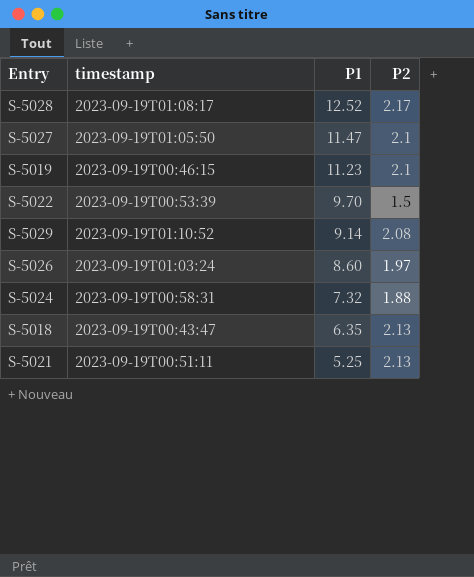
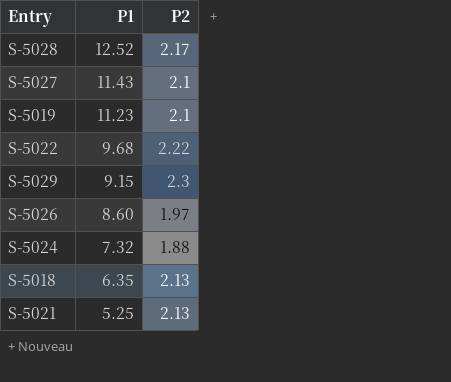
column timestamp | position: 2 -> none
S-5027 | P1: 11.47 -> 11.43
S-5022 | P1: 9.70 -> 9.68
S-5022 | P2: 1.5 -> 2.22
S-5029 | P1: 9.14 -> 9.15
S-5029 | P2: 2.08 -> 2.3

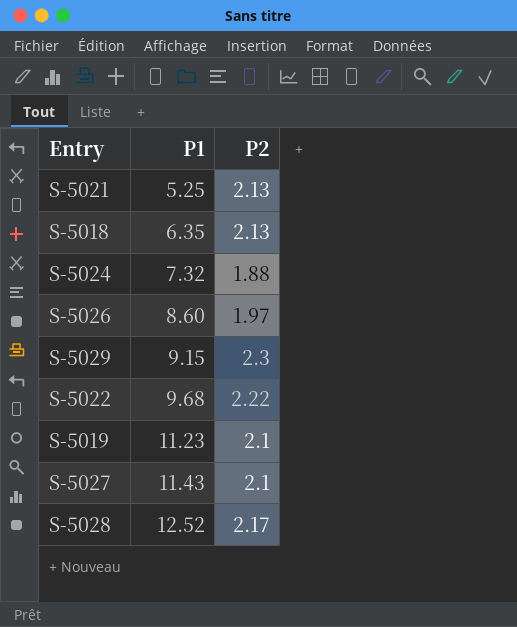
row order: P1 descending -> P1 ascending

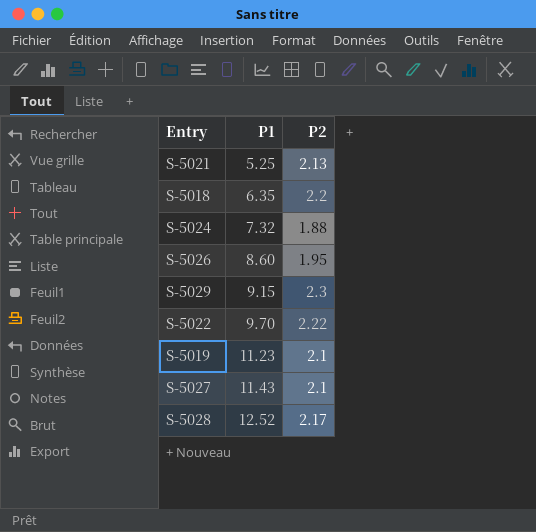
S-5018 | P2: 2.13 -> 2.2
S-5026 | P2: 1.97 -> 1.95
S-5022 | P1: 9.68 -> 9.70

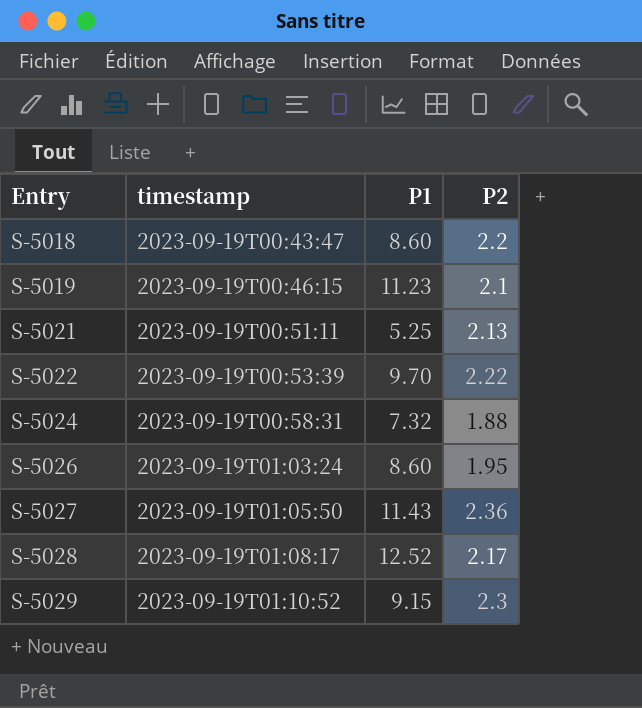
row order: P1 ascending -> Entry ascending
column timestamp | position: none -> 2
S-5018 | P1: 6.35 -> 8.60
S-5027 | P2: 2.1 -> 2.36

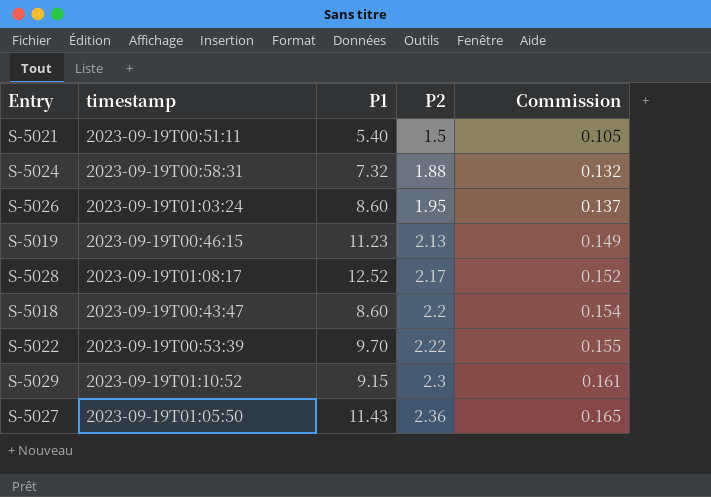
row order: Entry ascending -> P2 ascending
column Commission | formula: none -> [P2] * 0.07
S-5021 | P1: 5.25 -> 5.40
S-5021 | P2: 2.13 -> 1.5
S-5019 | P2: 2.1 -> 2.13

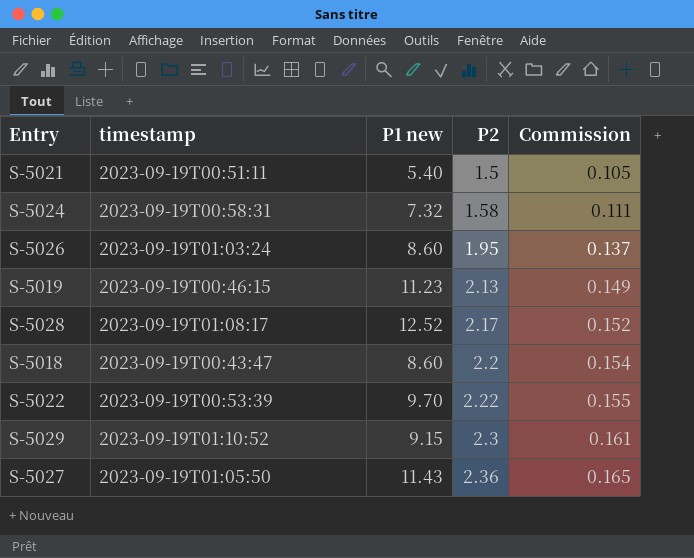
column name: P1 -> P1 new
S-5024 | P2: 1.88 -> 1.58
S-5024 | Commission: 0.132 -> 0.111

